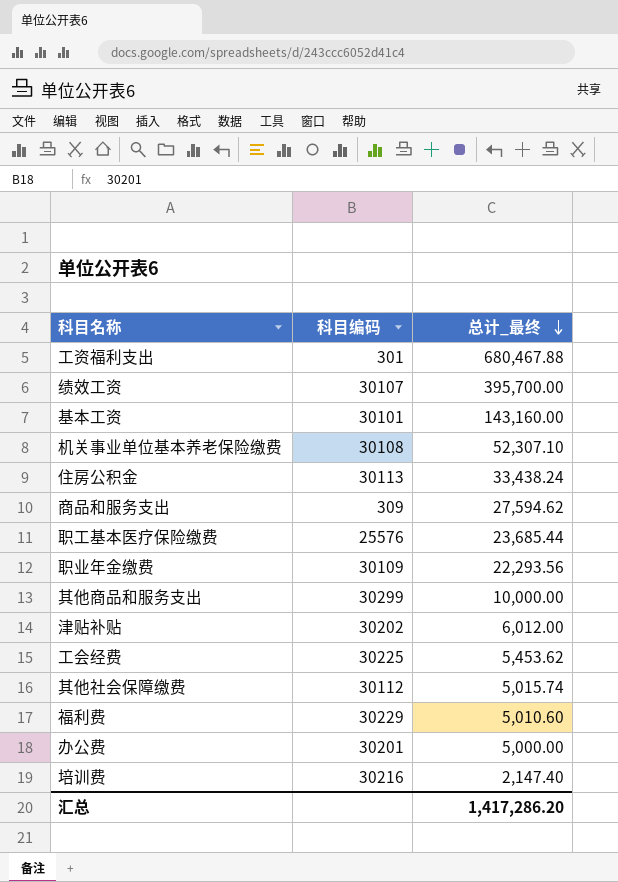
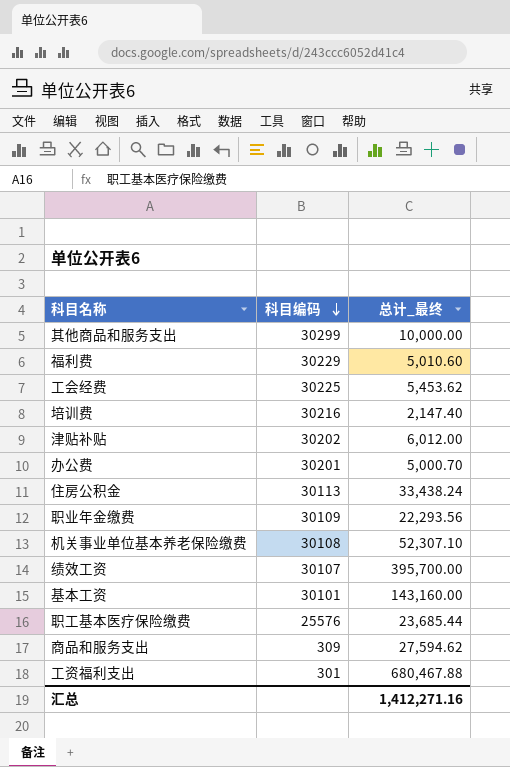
row order: 总计_最终 descending -> 科目编码 descending
row 其他社会保障缴费: 30112 | 5,015.74 -> none
办公费 | 总计_最终: 5,000.00 -> 5,000.70
汇总 | 总计_最终: 1,417,286.20 -> 1,412,271.16

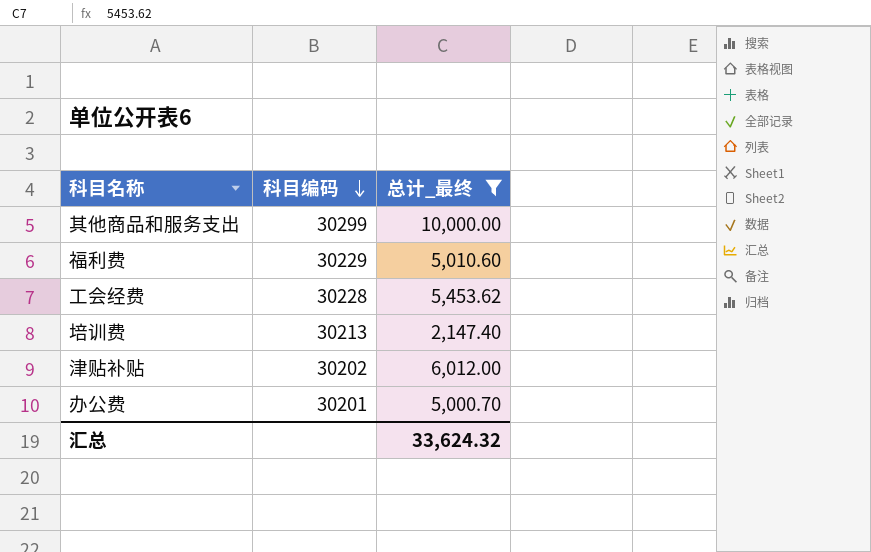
filter: none -> 总计_最终 <= 10,000.00
工会经费 | 科目编码: 30225 -> 30228
培训费 | 科目编码: 30216 -> 30213
汇总 | 总计_最终: 1,412,271.16 -> 33,624.32

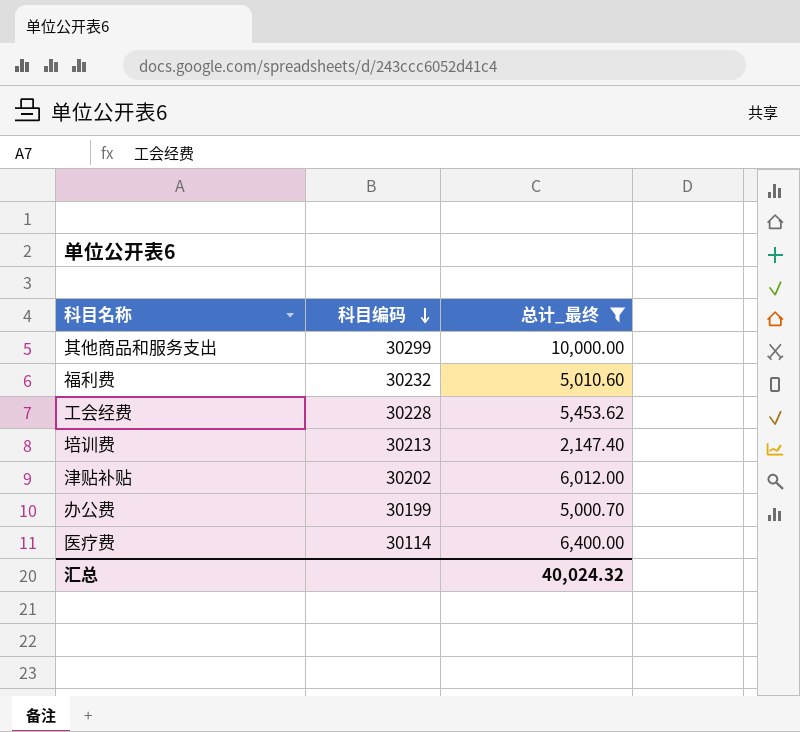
福利费 | 科目编码: 30229 -> 30232
办公费 | 科目编码: 30201 -> 30199
row 医疗费: none -> 30114 | 6,400.00
汇总 | 总计_最终: 33,624.32 -> 40,024.32

